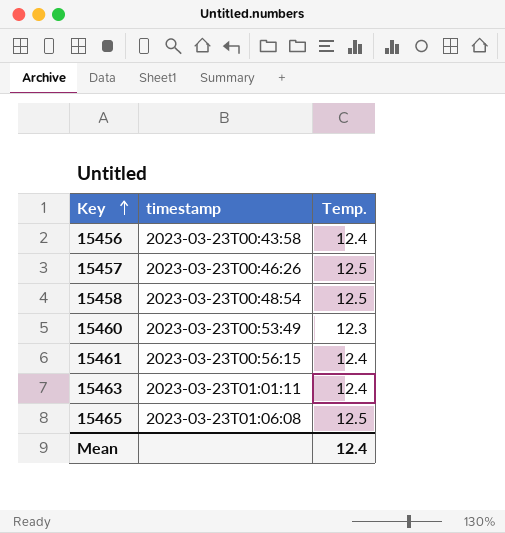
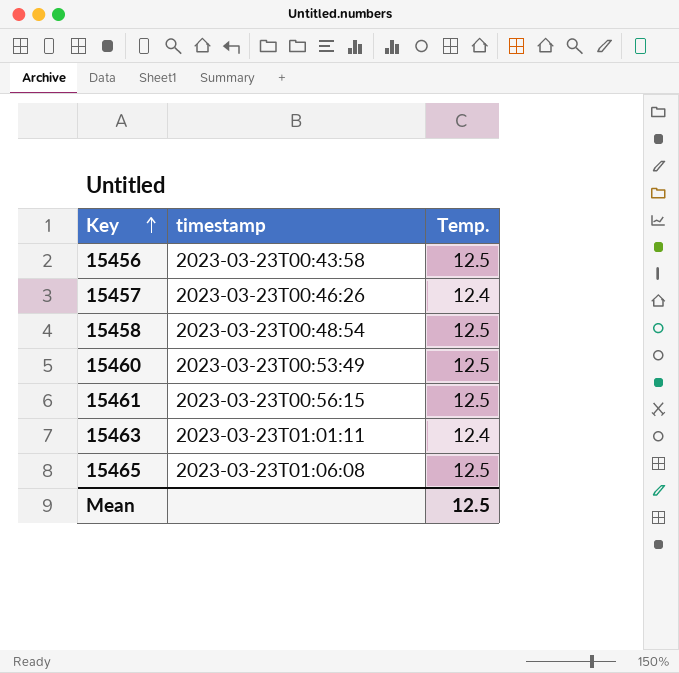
15456 | Temp.: 12.4 -> 12.5
15457 | Temp.: 12.5 -> 12.4
15460 | Temp.: 12.3 -> 12.5
15461 | Temp.: 12.4 -> 12.5
Mean | Temp.: 12.4 -> 12.5

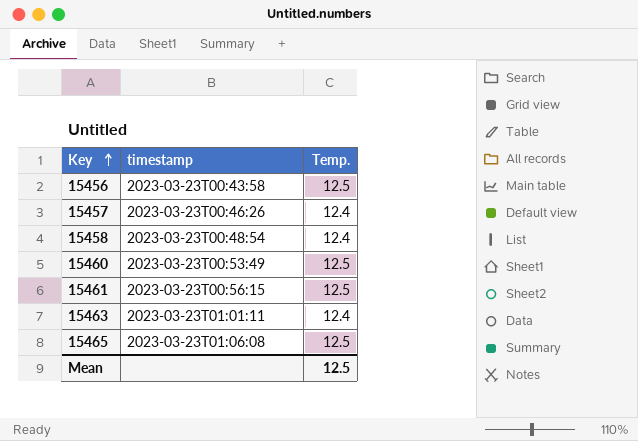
15458 | Temp.: 12.5 -> 12.4

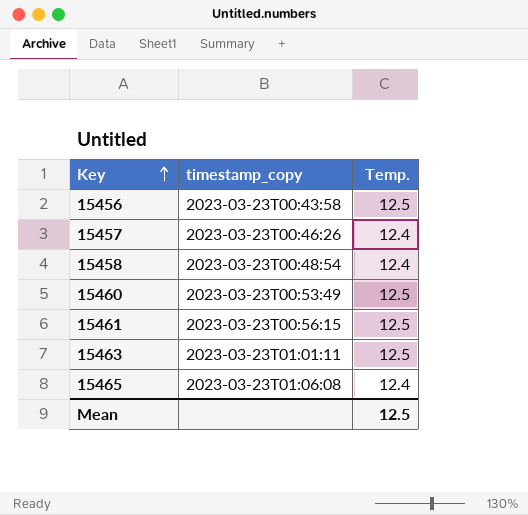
column name: timestamp -> timestamp_copy
15463 | Temp.: 12.4 -> 12.5
15465 | Temp.: 12.5 -> 12.4

